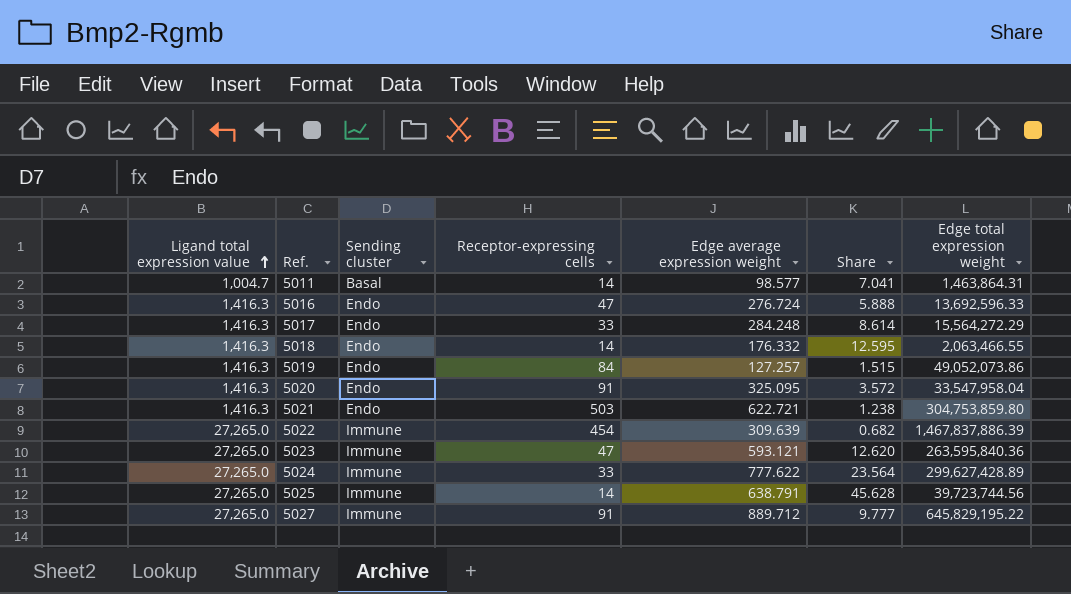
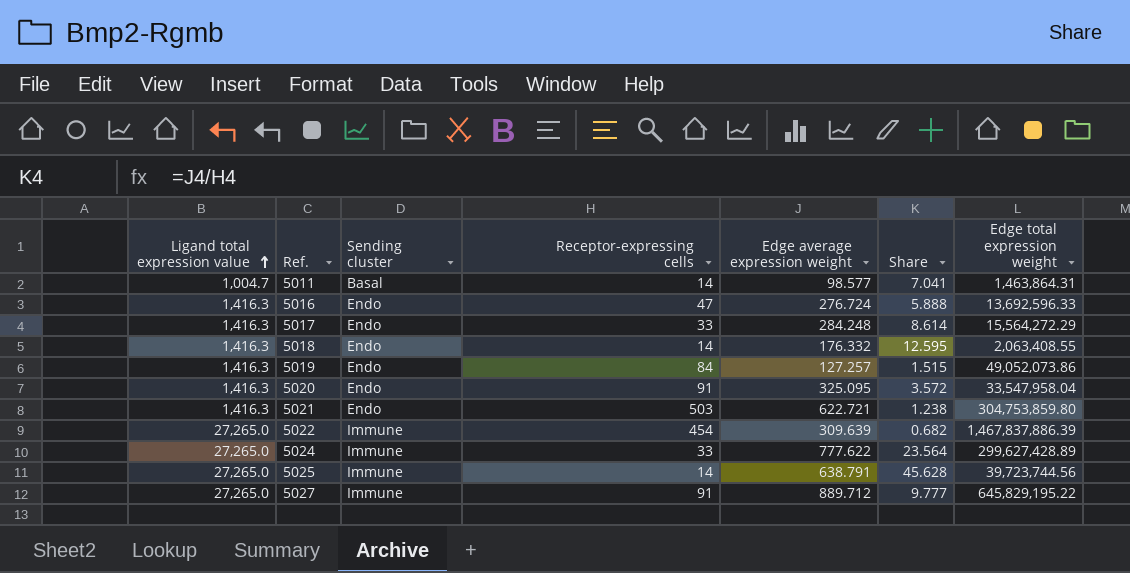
row 5023: 27,265.0 | Immune | 47 | 593.121 | 12.620 | 263,595,840.36 -> none
5018 | Edge total expression weight: 2,063,466.55 -> 2,063,408.55

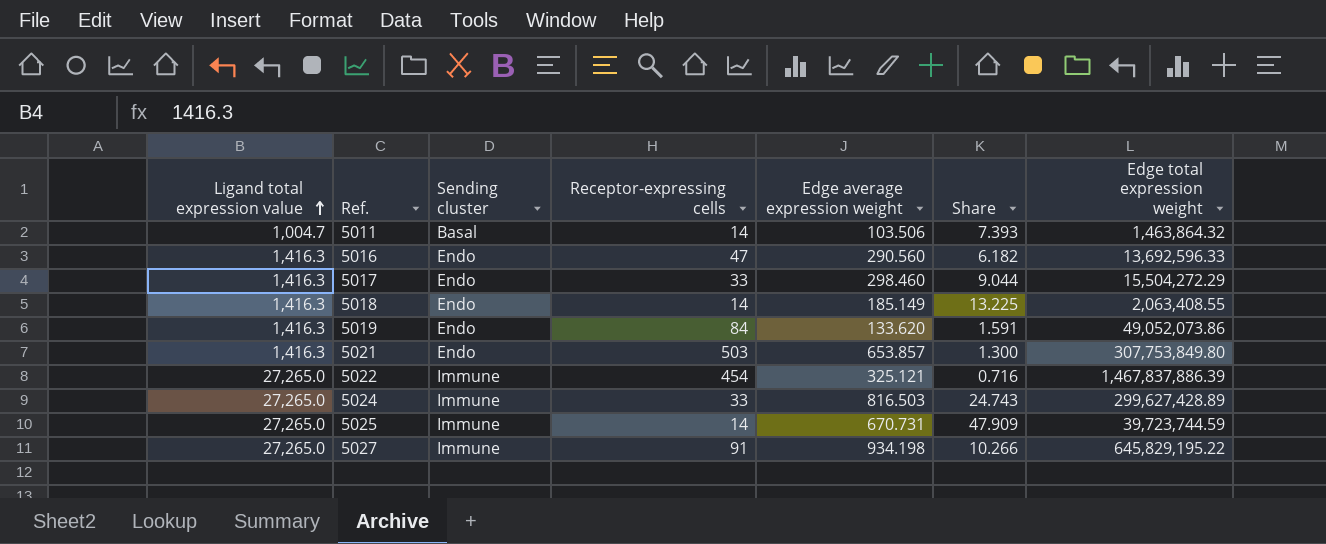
row 5020: 1,416.3 | Endo | 91 | 325.095 | 3.572 | 33,547,958.04 -> none
5011 | Edge average expression weight: 98.577 -> 103.506
5011 | Share: 7.041 -> 7.393
5011 | Edge total expression weight: 1,463,864.31 -> 1,463,864.32
5016 | Edge average expression weight: 276.724 -> 290.560
5016 | Share: 5.888 -> 6.182
5017 | Edge average expression weight: 284.248 -> 298.460
5017 | Share: 8.614 -> 9.044
5017 | Edge total expression weight: 15,564,272.29 -> 15,504,272.29
5018 | Edge average expression weight: 176.332 -> 185.149
5018 | Share: 12.595 -> 13.225
5019 | Edge average expression weight: 127.257 -> 133.620
5019 | Share: 1.515 -> 1.591
5021 | Edge average expression weight: 622.721 -> 653.857
5021 | Share: 1.238 -> 1.300
5021 | Edge total expression weight: 304,753,859.80 -> 307,753,849.80
5022 | Edge average expression weight: 309.639 -> 325.121
5022 | Share: 0.682 -> 0.716
5024 | Edge average expression weight: 777.622 -> 816.503
5024 | Share: 23.564 -> 24.743
5025 | Edge average expression weight: 638.791 -> 670.731
5025 | Share: 45.628 -> 47.909
5025 | Edge total expression weight: 39,723,744.56 -> 39,723,744.59
5027 | Edge average expression weight: 889.712 -> 934.198
5027 | Share: 9.777 -> 10.266

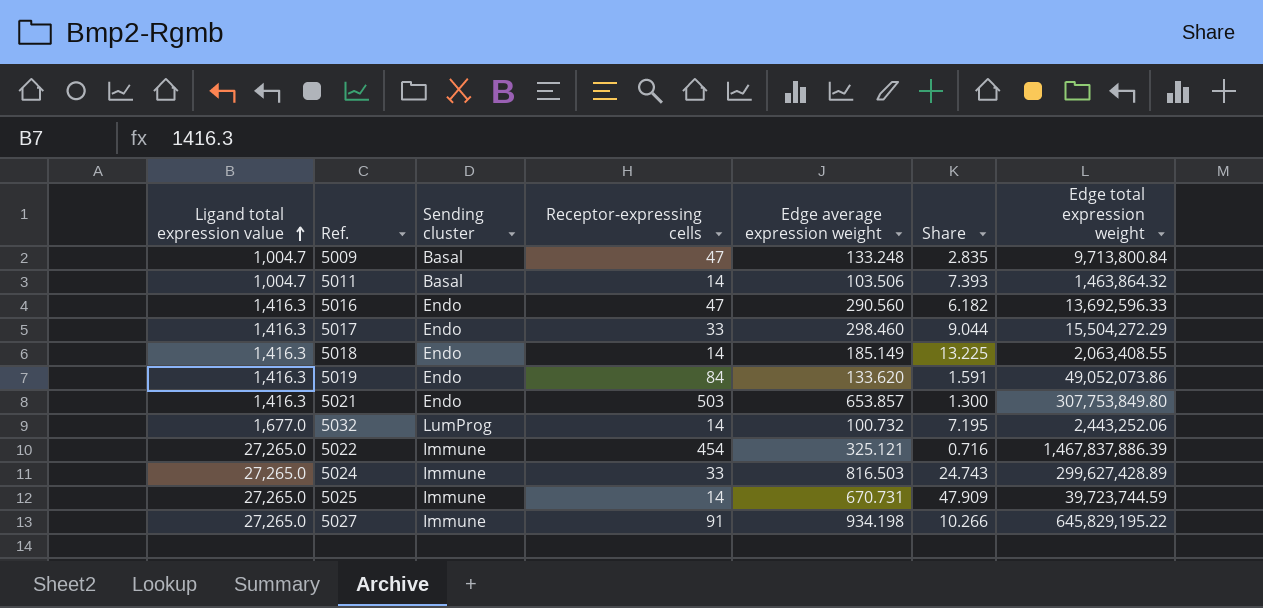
row 5009: none -> 1,004.7 | Basal | 47 | 133.248 | 2.835 | 9,713,800.84
row 5032: none -> 1,677.0 | LumProg | 14 | 100.732 | 7.195 | 2,443,252.06

